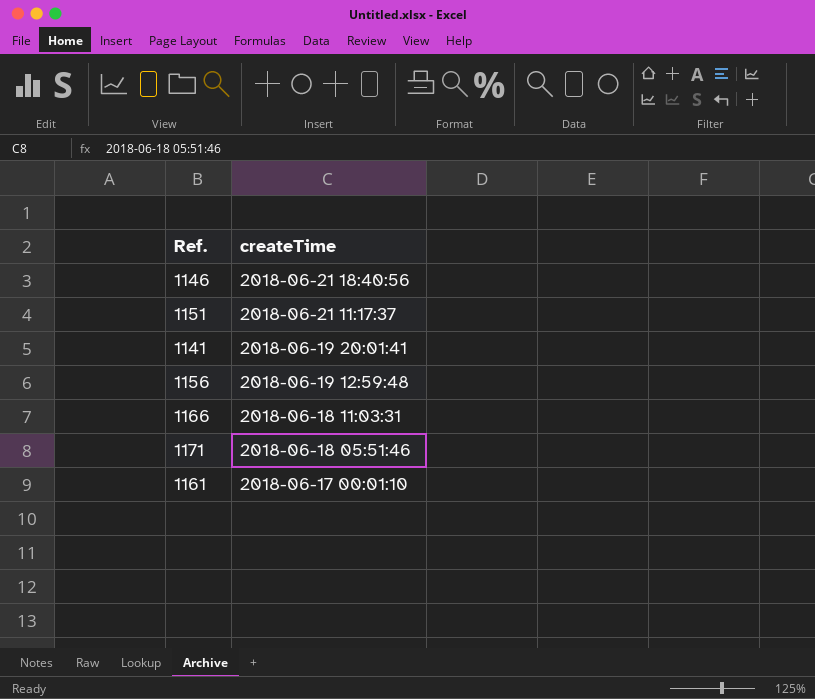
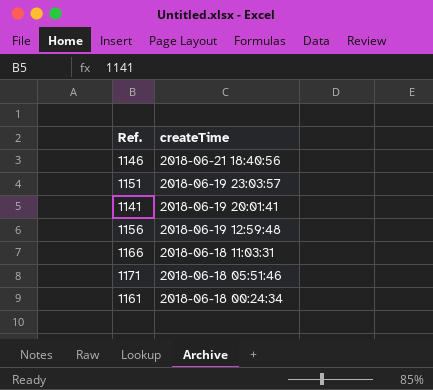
1151 | createTime: 2018-06-21 11:17:37 -> 2018-06-19 23:03:57
1161 | createTime: 2018-06-17 00:01:10 -> 2018-06-18 00:24:34

